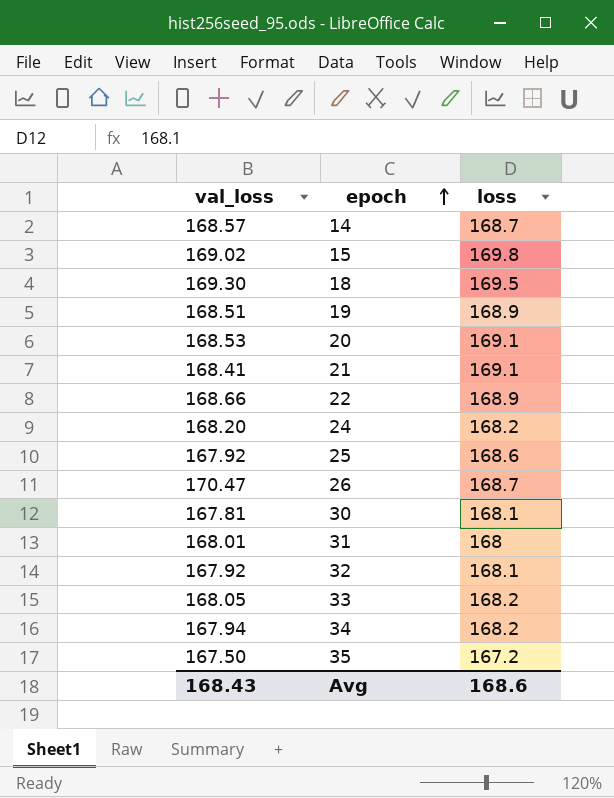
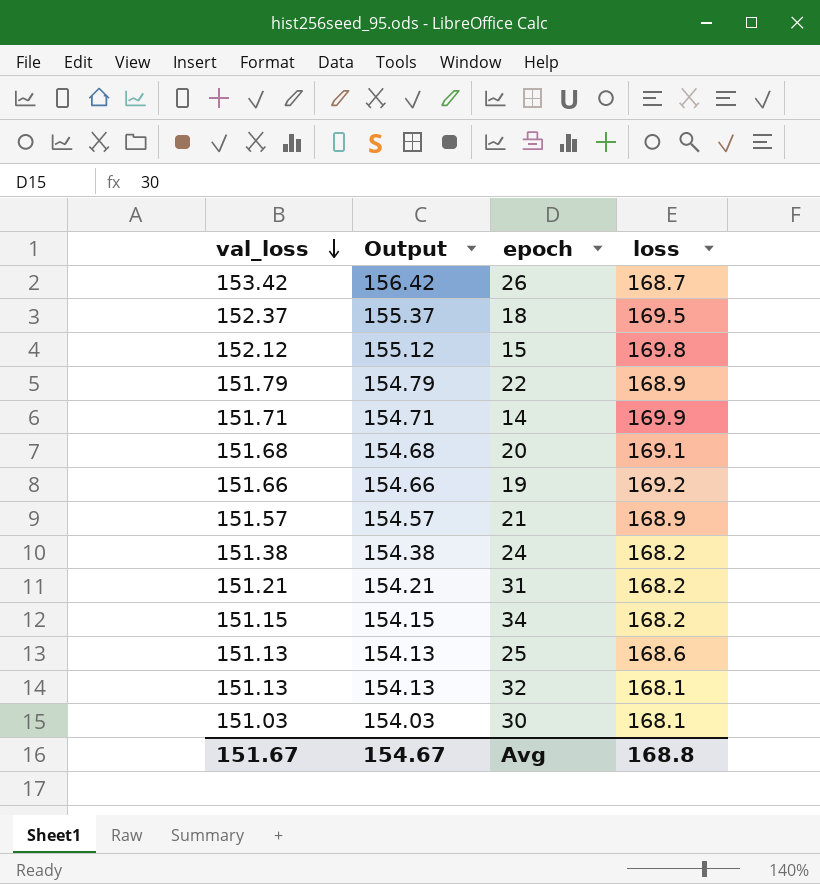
row order: epoch ascending -> val_loss descending
column Output | formula: none -> [val_loss] + 3
row 33: 168.05 | 168.2 -> none
row 35: 167.50 | 167.2 -> none
26 | val_loss: 170.47 -> 153.42
18 | val_loss: 169.30 -> 152.37
15 | val_loss: 169.02 -> 152.12
22 | val_loss: 168.66 -> 151.79
14 | val_loss: 168.57 -> 151.71
14 | loss: 168.7 -> 169.9
20 | val_loss: 168.53 -> 151.68
19 | val_loss: 168.51 -> 151.66
19 | loss: 168.9 -> 169.2
21 | val_loss: 168.41 -> 151.57
21 | loss: 169.1 -> 168.9
24 | val_loss: 168.20 -> 151.38
31 | val_loss: 168.01 -> 151.21
31 | loss: 168 -> 168.2
34 | val_loss: 167.94 -> 151.15
25 | val_loss: 167.92 -> 151.13
32 | val_loss: 167.92 -> 151.13
30 | val_loss: 167.81 -> 151.03
Avg | val_loss: 168.43 -> 151.67
Avg | loss: 168.6 -> 168.8

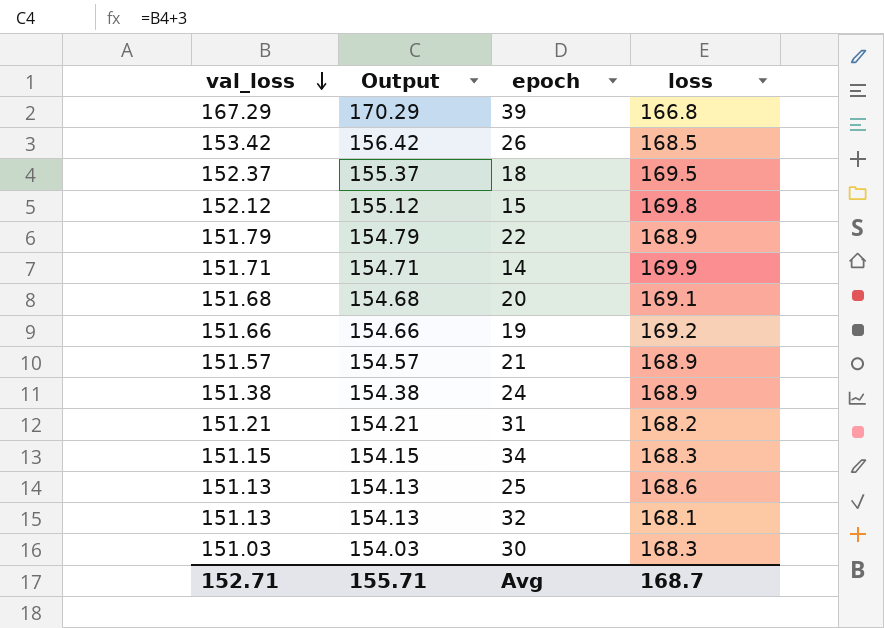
row 39: none -> 167.29 | 170.29 | 166.8
26 | loss: 168.7 -> 168.5
24 | loss: 168.2 -> 168.9
34 | loss: 168.2 -> 168.3
30 | loss: 168.1 -> 168.3
Avg | val_loss: 151.67 -> 152.71
Avg | Output: 154.67 -> 155.71
Avg | loss: 168.8 -> 168.7

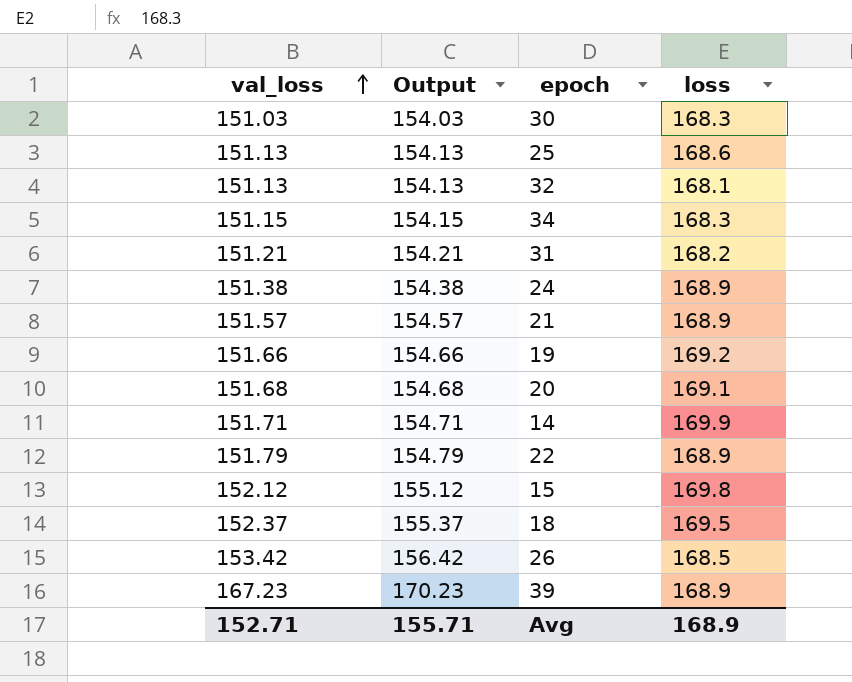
row order: val_loss descending -> val_loss ascending
39 | val_loss: 167.29 -> 167.23
39 | Output: 170.29 -> 170.23
39 | loss: 166.8 -> 168.9
Avg | loss: 168.7 -> 168.9

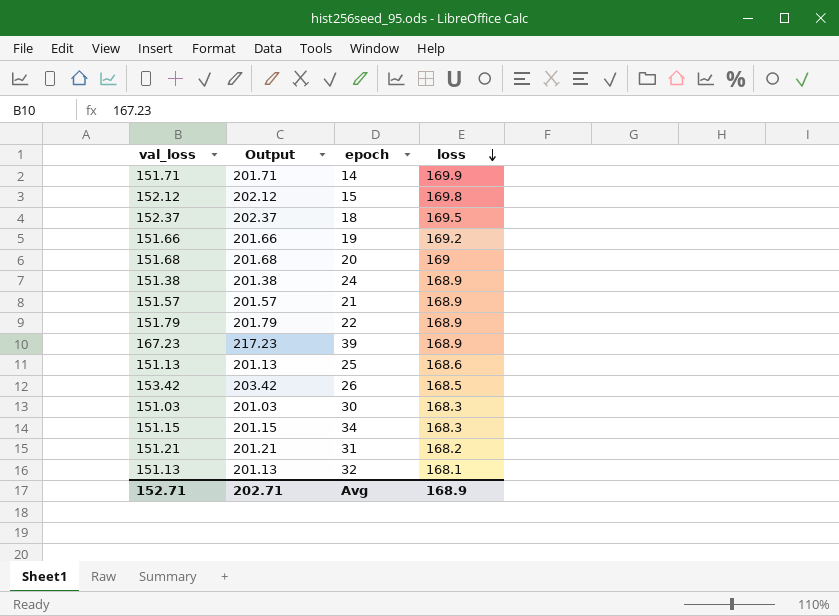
row order: val_loss ascending -> loss descending
column Output | formula: [val_loss] + 3 -> [val_loss] + 50
20 | loss: 169.1 -> 169
Avg | Output: 155.71 -> 202.71

